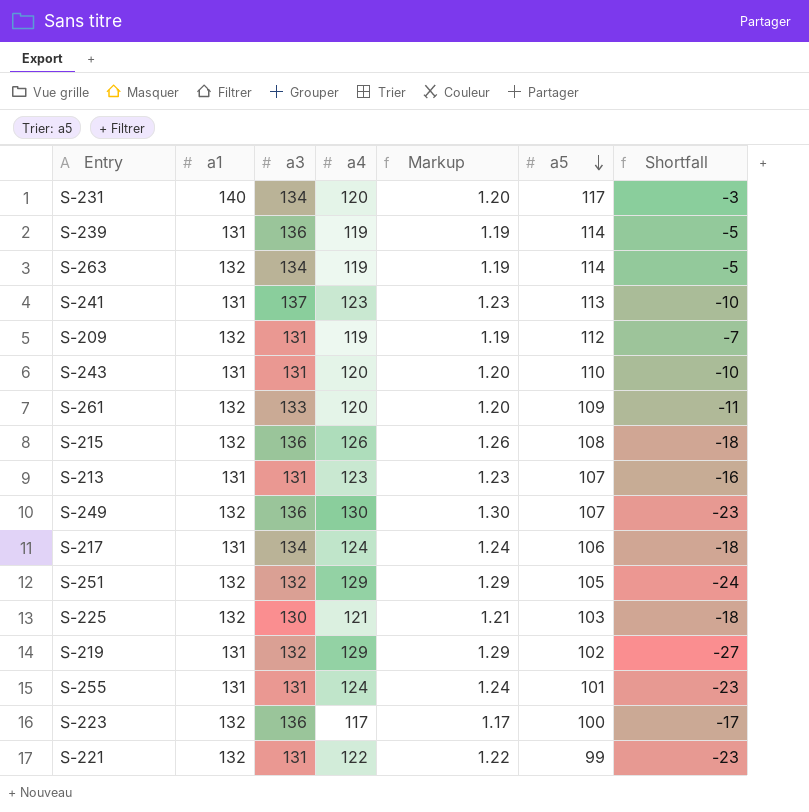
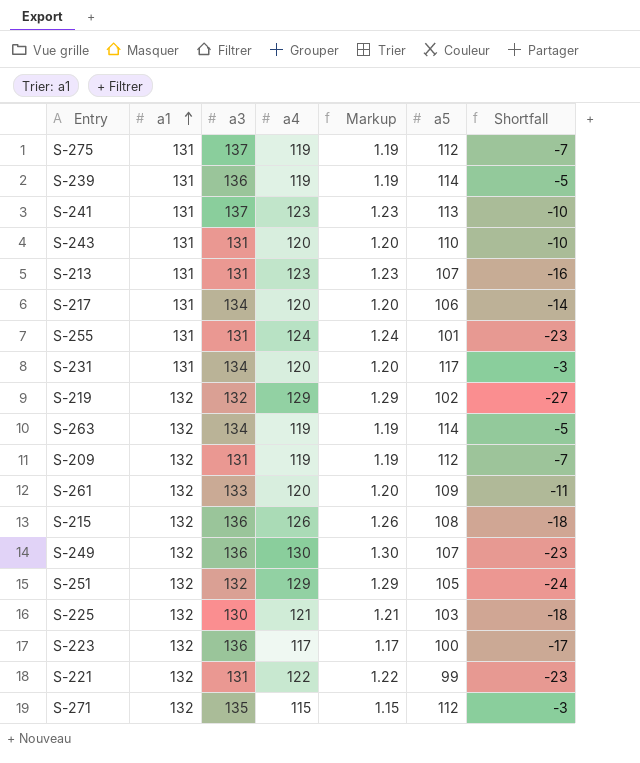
row order: a5 descending -> a1 ascending
row S-275: none -> 131 | 137 | 119 | 1.19 | 112 | -7
S-217 | a4: 124 -> 120
S-217 | Markup: 1.24 -> 1.20
S-217 | Shortfall: -18 -> -14
S-231 | a1: 140 -> 131
S-219 | a1: 131 -> 132
row S-271: none -> 132 | 135 | 115 | 1.15 | 112 | -3

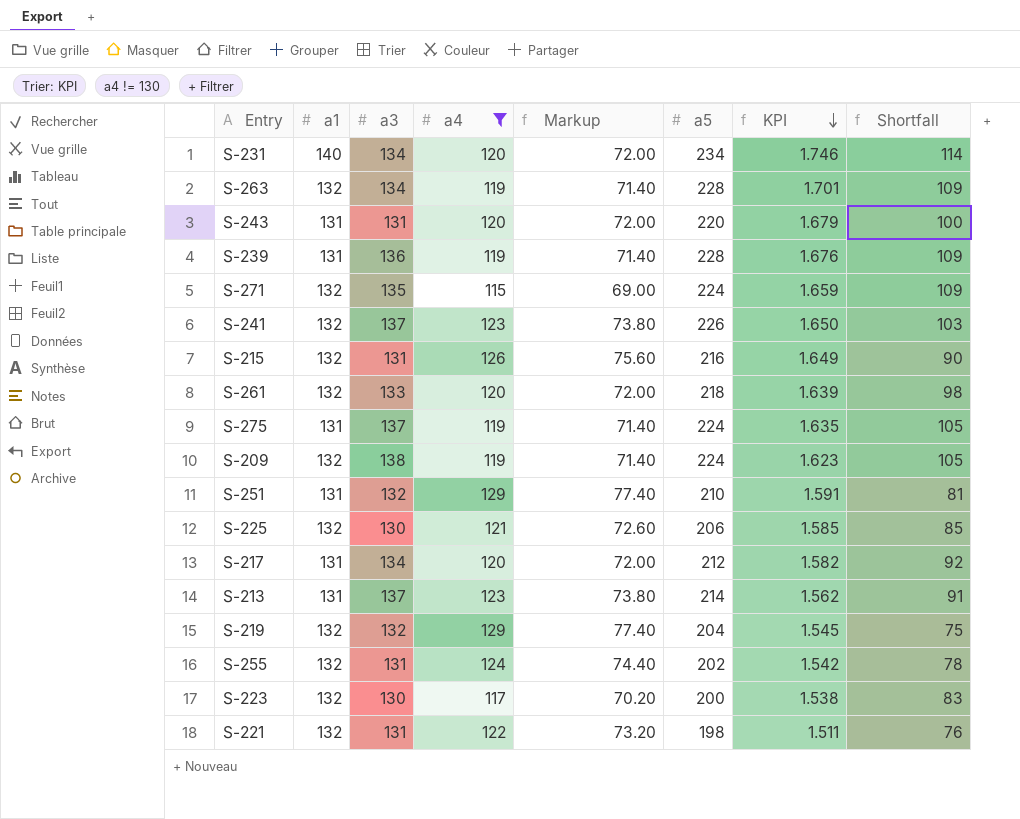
filter: none -> a4 != 130
row order: a1 ascending -> KPI descending
column Markup | formula: [a4] * 0.01 -> [a4] * 0.6
column KPI | formula: none -> [a5] / [a3]
S-231 | a1: 131 -> 140
S-231 | a5: 117 -> 234
S-231 | Shortfall: -3 -> 114
S-263 | a5: 114 -> 228
S-263 | Shortfall: -5 -> 109
S-243 | a5: 110 -> 220
S-243 | Shortfall: -10 -> 100
S-239 | a5: 114 -> 228
S-239 | Shortfall: -5 -> 109
S-271 | a5: 112 -> 224
S-271 | Shortfall: -3 -> 109
S-241 | a1: 131 -> 132
S-241 | a5: 113 -> 226
S-241 | Shortfall: -10 -> 103
S-215 | a3: 136 -> 131
S-215 | a5: 108 -> 216
S-215 | Shortfall: -18 -> 90
S-261 | a5: 109 -> 218
S-261 | Shortfall: -11 -> 98
S-275 | a5: 112 -> 224
S-275 | Shortfall: -7 -> 105
S-209 | a3: 131 -> 138
S-209 | a5: 112 -> 224
S-209 | Shortfall: -7 -> 105
S-251 | a1: 132 -> 131
S-251 | a5: 105 -> 210
S-251 | Shortfall: -24 -> 81
S-225 | a5: 103 -> 206
S-225 | Shortfall: -18 -> 85
S-217 | a5: 106 -> 212
S-217 | Shortfall: -14 -> 92
S-213 | a3: 131 -> 137
S-213 | a5: 107 -> 214
S-213 | Shortfall: -16 -> 91
S-219 | a5: 102 -> 204
S-219 | Shortfall: -27 -> 75
S-255 | a1: 131 -> 132
S-255 | a5: 101 -> 202
S-255 | Shortfall: -23 -> 78
S-223 | a3: 136 -> 130
S-223 | a5: 100 -> 200
S-223 | Shortfall: -17 -> 83
S-221 | a5: 99 -> 198
S-221 | Shortfall: -23 -> 76

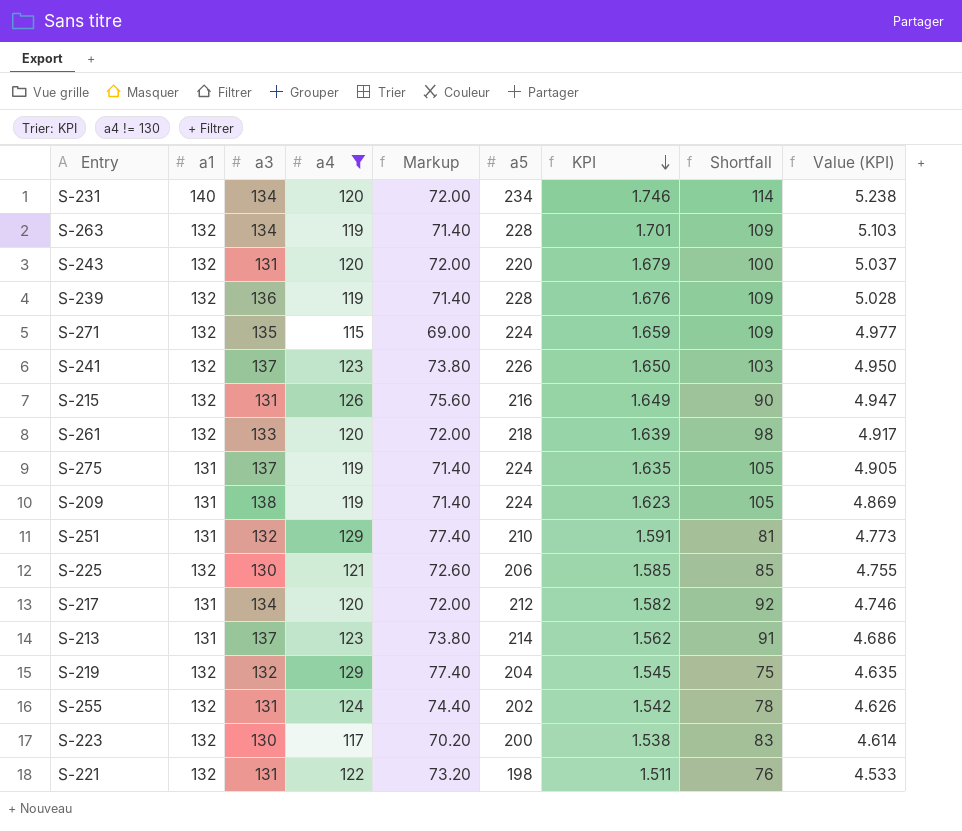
column Value (KPI) | formula: none -> [KPI] * 3
S-243 | a1: 131 -> 132
S-239 | a1: 131 -> 132
S-209 | a1: 132 -> 131

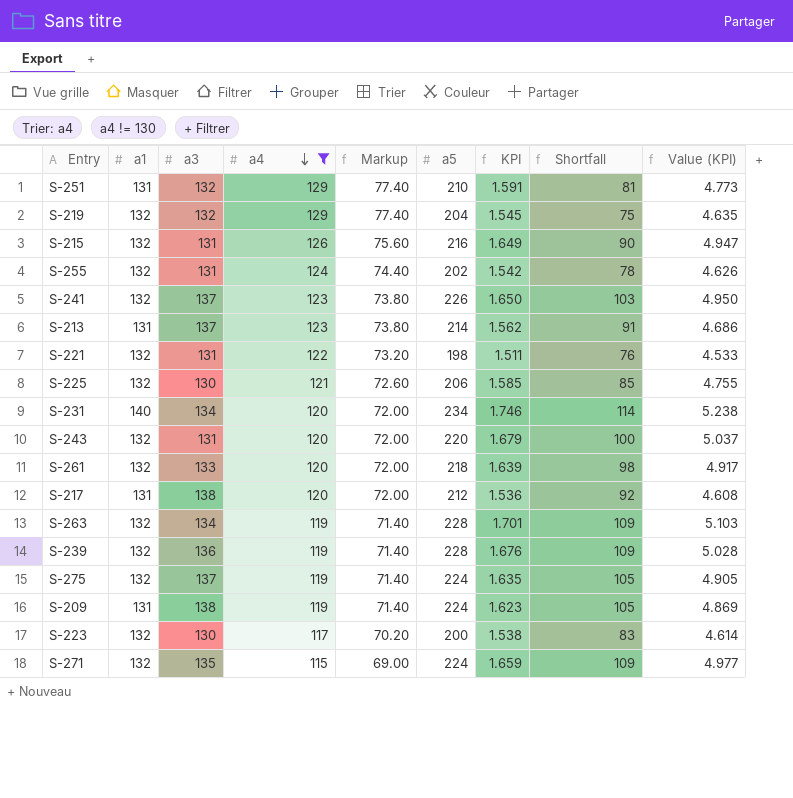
row order: KPI descending -> a4 descending
S-217 | a3: 134 -> 138
S-217 | KPI: 1.582 -> 1.536
S-217 | Value (KPI): 4.746 -> 4.608
S-275 | a1: 131 -> 132

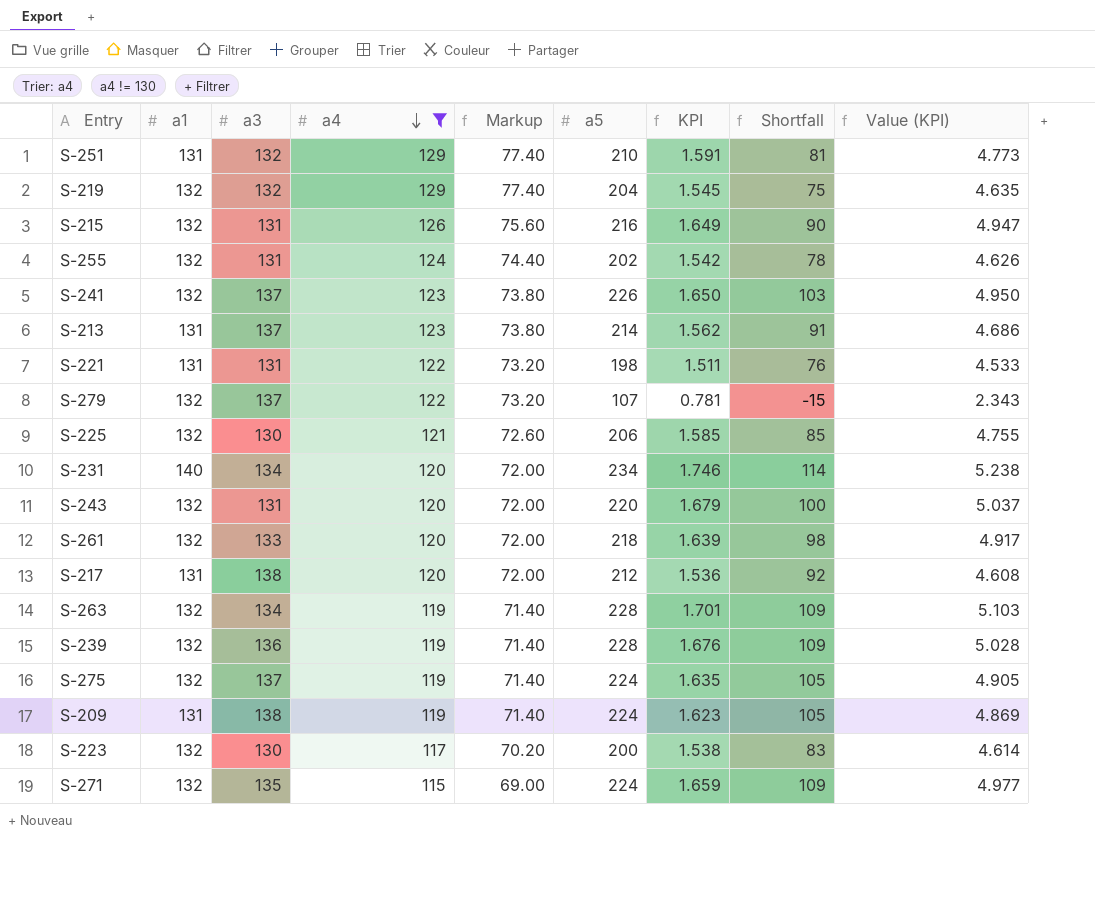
S-221 | a1: 132 -> 131
row S-279: none -> 132 | 137 | 122 | 73.20 | 107 | 0.781 | -15 | 2.343

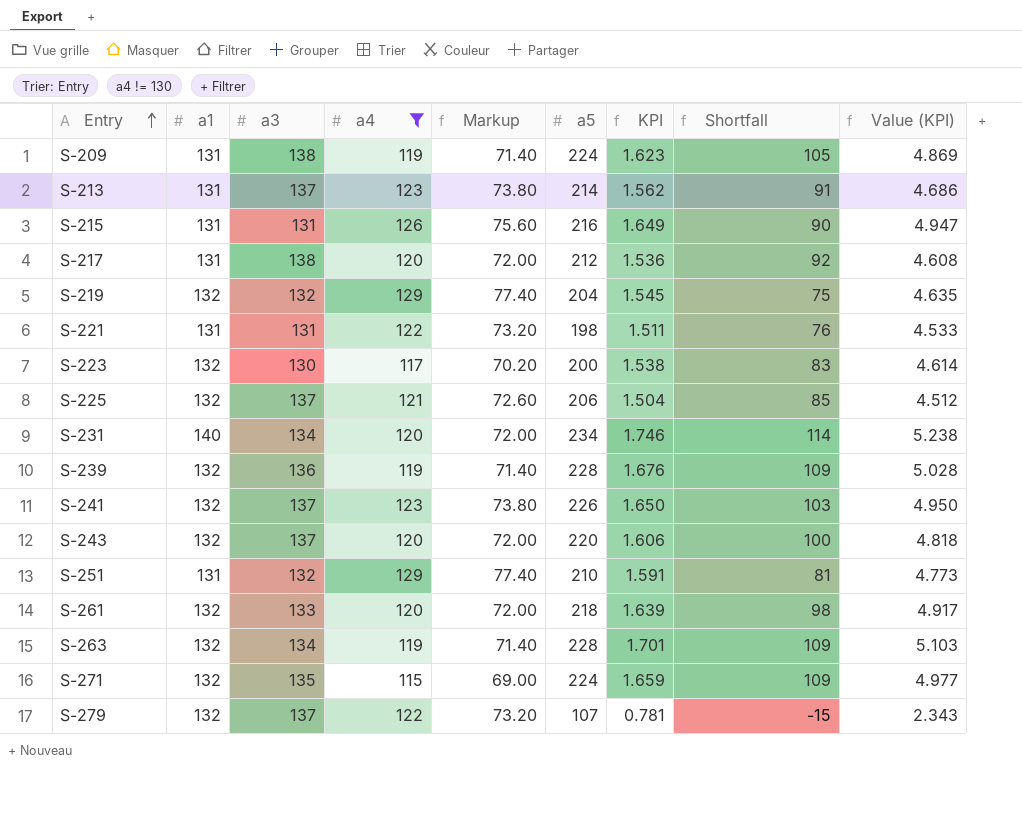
row order: a4 descending -> Entry ascending
row S-255: 132 | 131 | 124 | 74.40 | 202 | 1.542 | 78 | 4.626 -> none
row S-275: 132 | 137 | 119 | 71.40 | 224 | 1.635 | 105 | 4.905 -> none
S-215 | a1: 132 -> 131
S-225 | a3: 130 -> 137
S-225 | KPI: 1.585 -> 1.504
S-225 | Value (KPI): 4.755 -> 4.512
S-243 | a3: 131 -> 137
S-243 | KPI: 1.679 -> 1.606
S-243 | Value (KPI): 5.037 -> 4.818

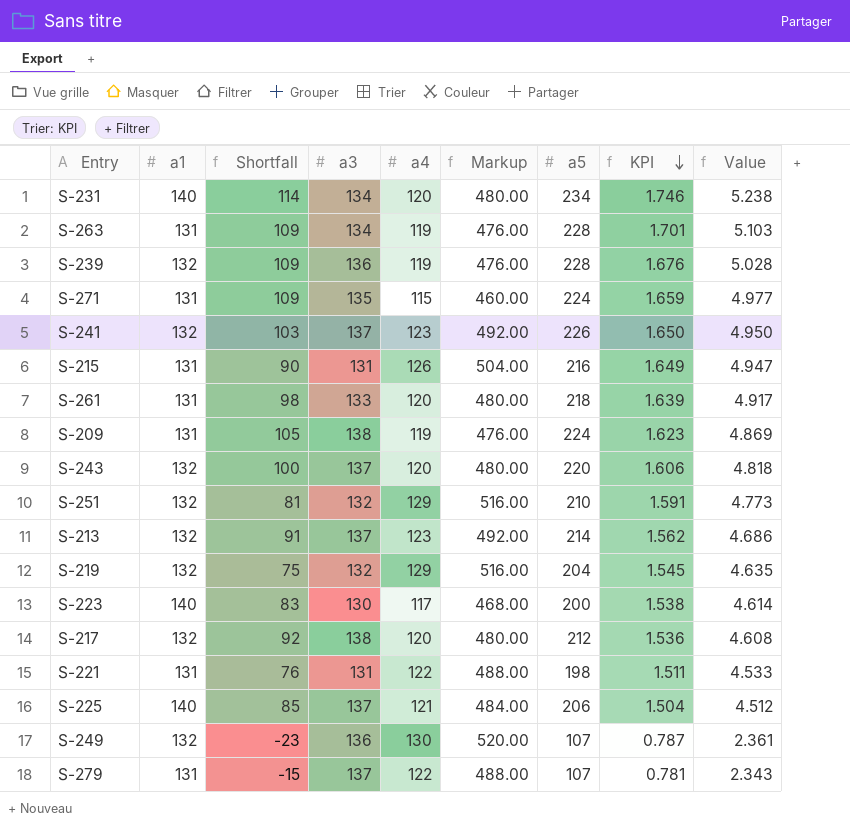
filter: a4 != 130 -> none
row order: Entry ascending -> KPI descending
column Shortfall | position: 8 -> 3
column Markup | formula: [a4] * 0.6 -> [a4] * 4
column name: Value (KPI) -> Value
S-263 | a1: 132 -> 131
S-271 | a1: 132 -> 131
S-261 | a1: 132 -> 131
S-251 | a1: 131 -> 132
S-213 | a1: 131 -> 132
S-223 | a1: 132 -> 140
S-217 | a1: 131 -> 132
S-225 | a1: 132 -> 140
S-279 | a1: 132 -> 131

